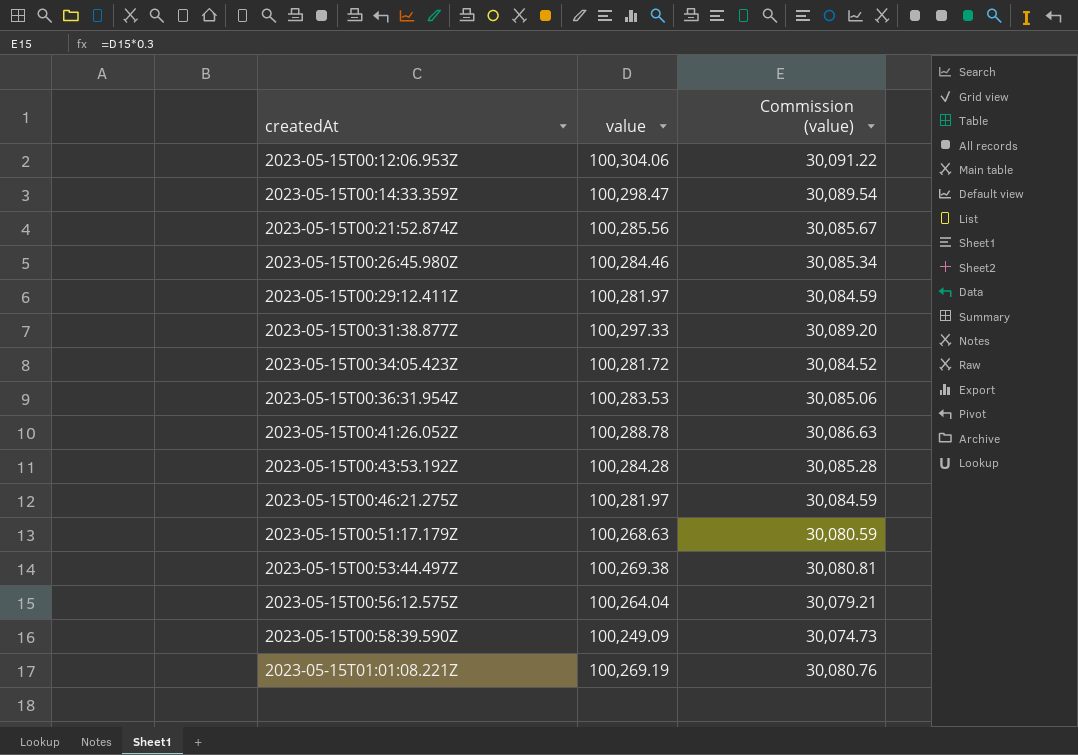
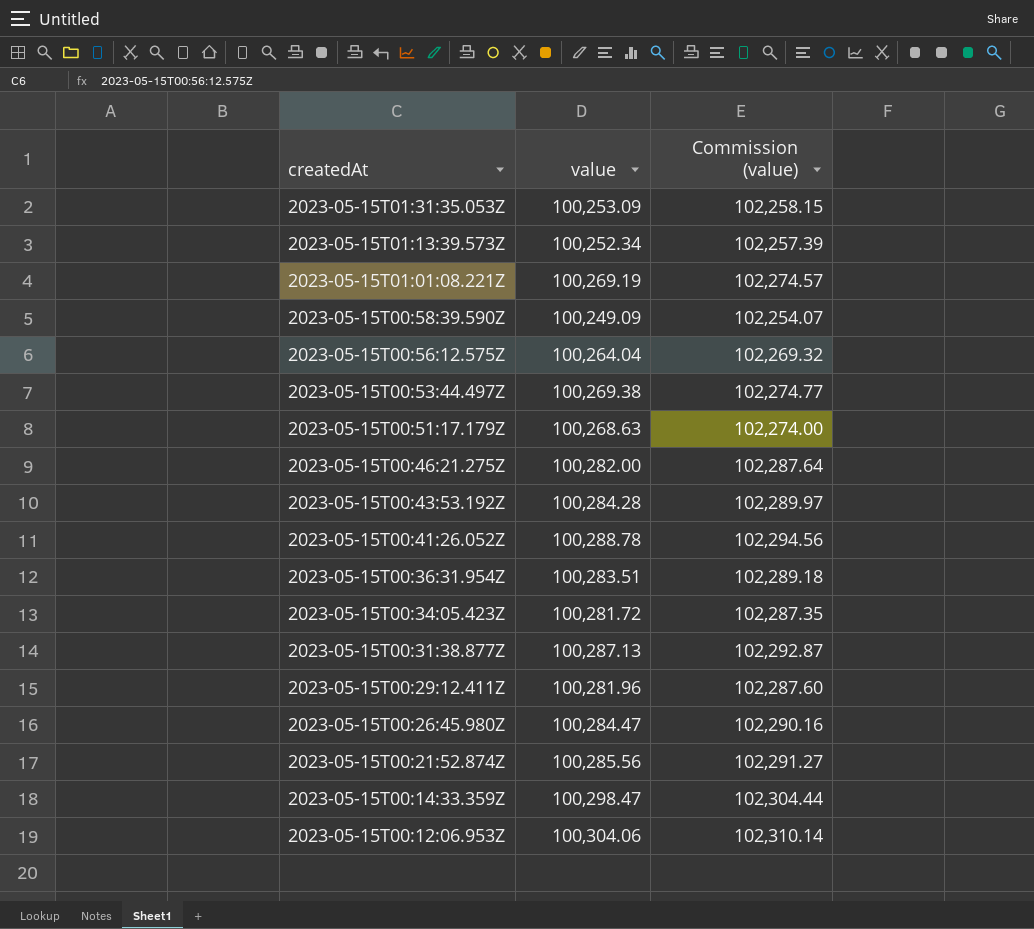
row order: createdAt ascending -> createdAt descending
column Commission (value) | formula: [value] * 0.3 -> [value] * 1.02
row 2023-05-15T01:31:35.053Z: none -> 100,253.09 | 102,258.15
row 2023-05-15T01:13:39.573Z: none -> 100,252.34 | 102,257.39
2023-05-15T00:46:21.275Z | value: 100,281.97 -> 100,282.00
2023-05-15T00:36:31.954Z | value: 100,283.53 -> 100,283.51
2023-05-15T00:31:38.877Z | value: 100,297.33 -> 100,287.13
2023-05-15T00:29:12.411Z | value: 100,281.97 -> 100,281.96
2023-05-15T00:26:45.980Z | value: 100,284.46 -> 100,284.47

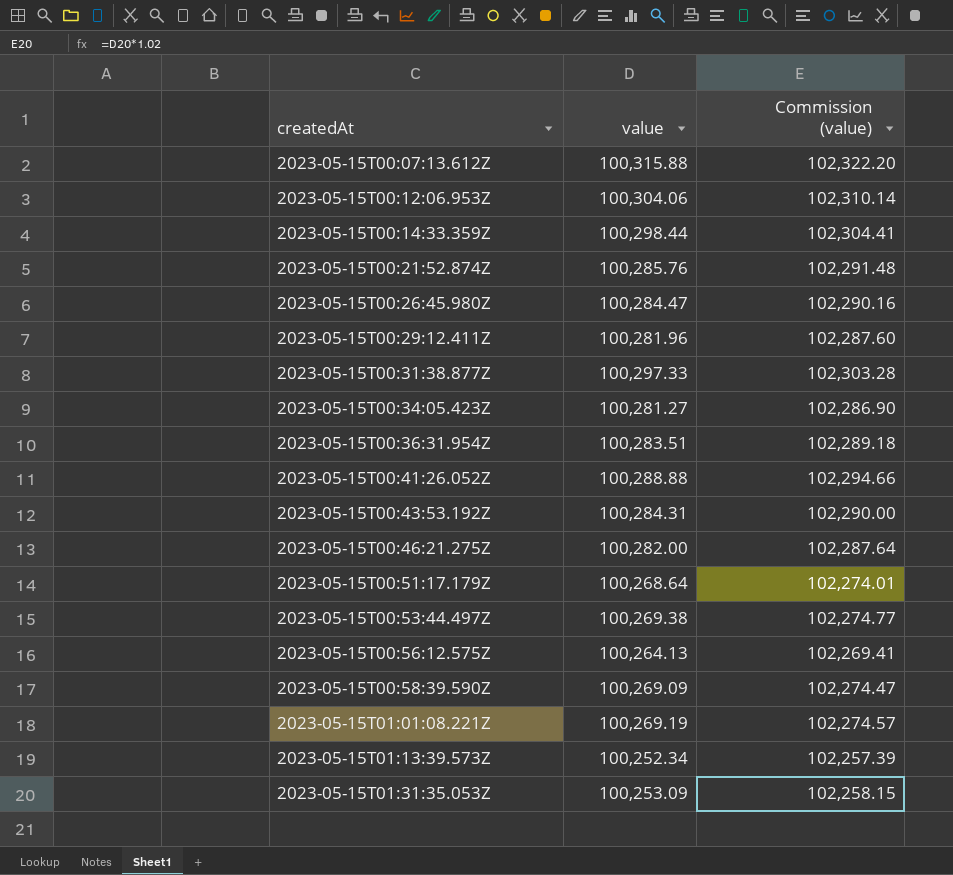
row order: createdAt descending -> createdAt ascending
row 2023-05-15T00:07:13.612Z: none -> 100,315.88 | 102,322.20
2023-05-15T00:14:33.359Z | value: 100,298.47 -> 100,298.44
2023-05-15T00:14:33.359Z | Commission (value): 102,304.44 -> 102,304.41
2023-05-15T00:21:52.874Z | value: 100,285.56 -> 100,285.76
2023-05-15T00:21:52.874Z | Commission (value): 102,291.27 -> 102,291.48
2023-05-15T00:31:38.877Z | value: 100,287.13 -> 100,297.33
2023-05-15T00:31:38.877Z | Commission (value): 102,292.87 -> 102,303.28
2023-05-15T00:34:05.423Z | value: 100,281.72 -> 100,281.27
2023-05-15T00:34:05.423Z | Commission (value): 102,287.35 -> 102,286.90
2023-05-15T00:41:26.052Z | value: 100,288.78 -> 100,288.88
2023-05-15T00:41:26.052Z | Commission (value): 102,294.56 -> 102,294.66
2023-05-15T00:43:53.192Z | value: 100,284.28 -> 100,284.31
2023-05-15T00:43:53.192Z | Commission (value): 102,289.97 -> 102,290.00
2023-05-15T00:51:17.179Z | value: 100,268.63 -> 100,268.64
2023-05-15T00:51:17.179Z | Commission (value): 102,274.00 -> 102,274.01
2023-05-15T00:56:12.575Z | value: 100,264.04 -> 100,264.13
2023-05-15T00:56:12.575Z | Commission (value): 102,269.32 -> 102,269.41
2023-05-15T00:58:39.590Z | value: 100,249.09 -> 100,269.09
2023-05-15T00:58:39.590Z | Commission (value): 102,254.07 -> 102,274.47

